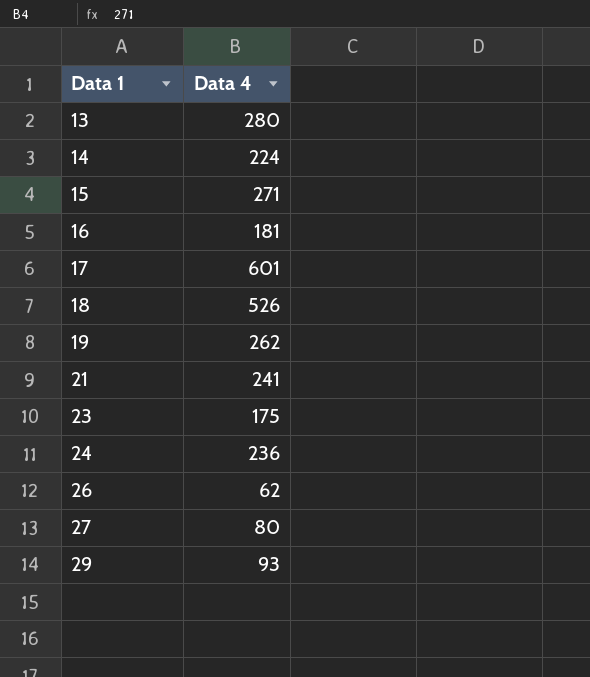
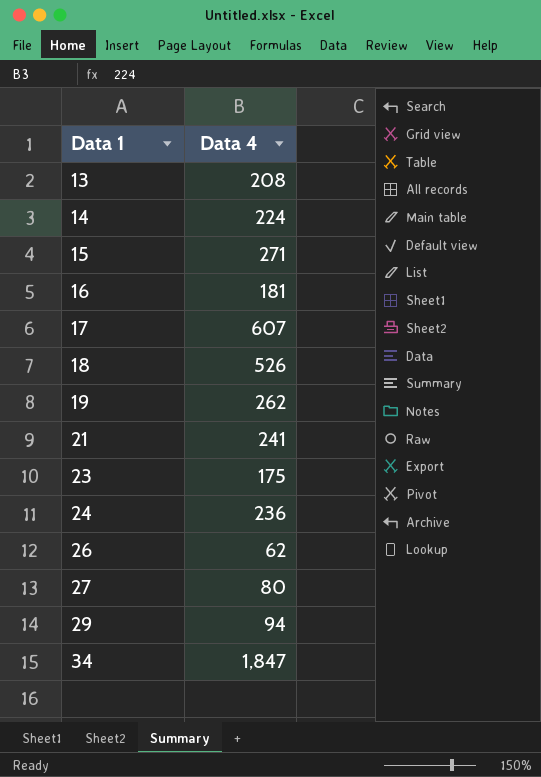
13 | Data 4: 280 -> 208
17 | Data 4: 601 -> 607
29 | Data 4: 93 -> 94
row 34: none -> 1,847

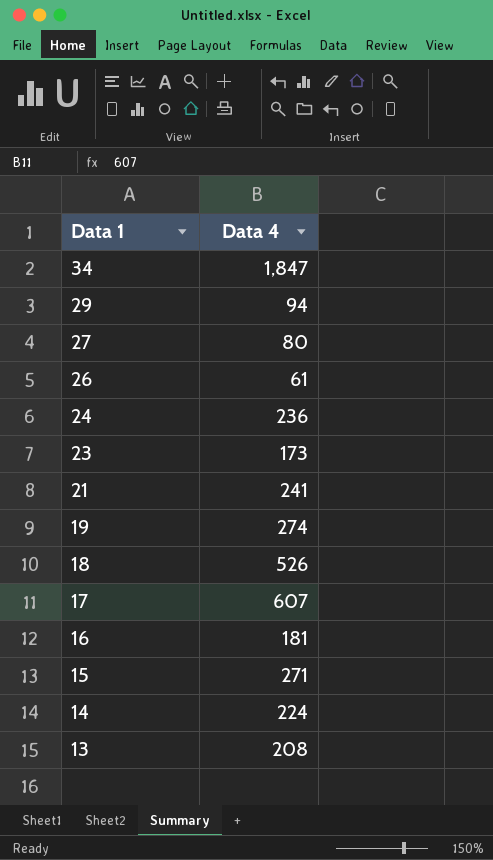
row order: Data 1 ascending -> Data 1 descending
26 | Data 4: 62 -> 61
23 | Data 4: 175 -> 173
19 | Data 4: 262 -> 274

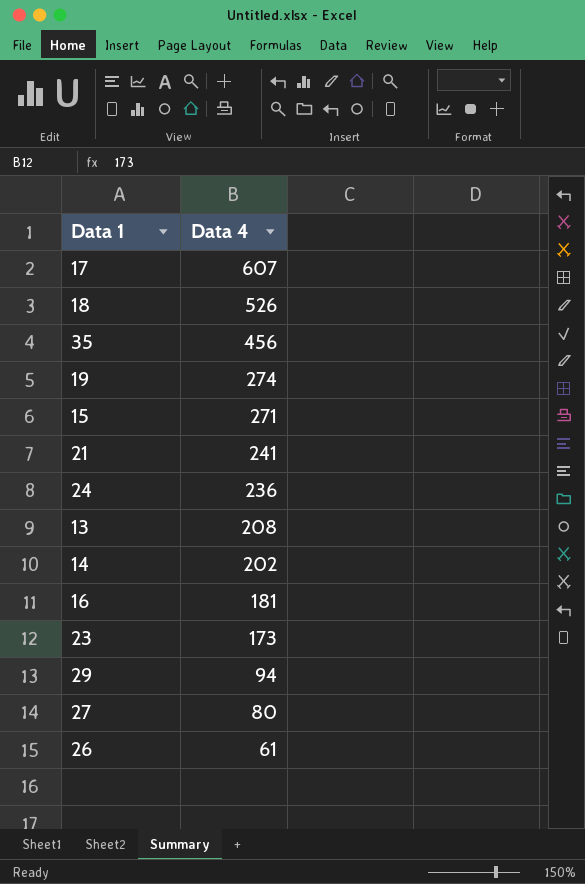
row order: Data 1 descending -> Data 4 descending
row 34: 1,847 -> none
row 35: none -> 456
14 | Data 4: 224 -> 202

